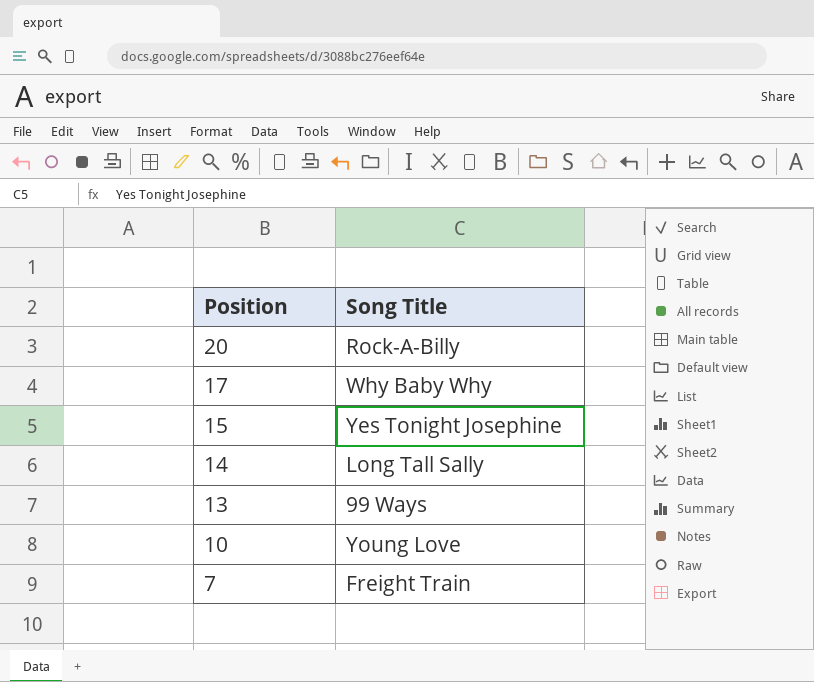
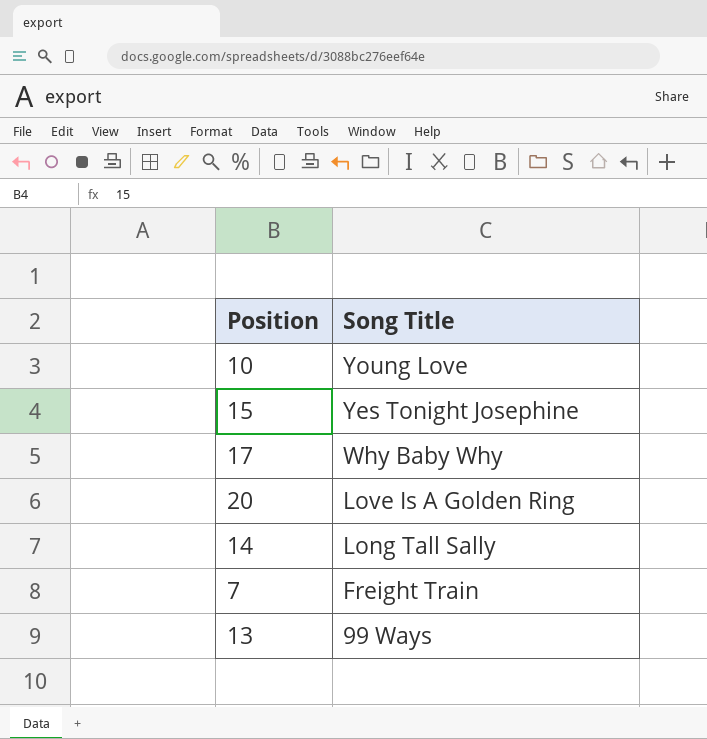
row order: Position descending -> Song Title descending
20 | Song Title: Rock-A-Billy -> Love Is A Golden Ring

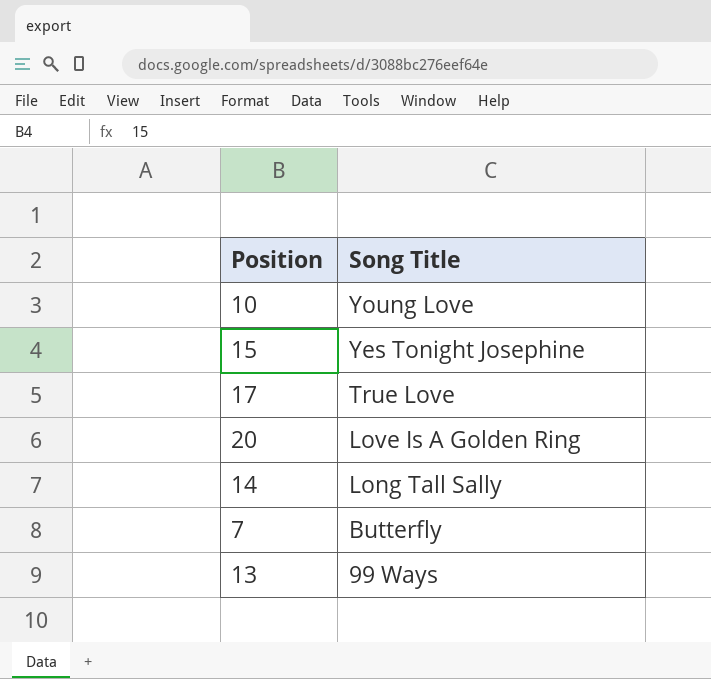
17 | Song Title: Why Baby Why -> True Love
7 | Song Title: Freight Train -> Butterfly

